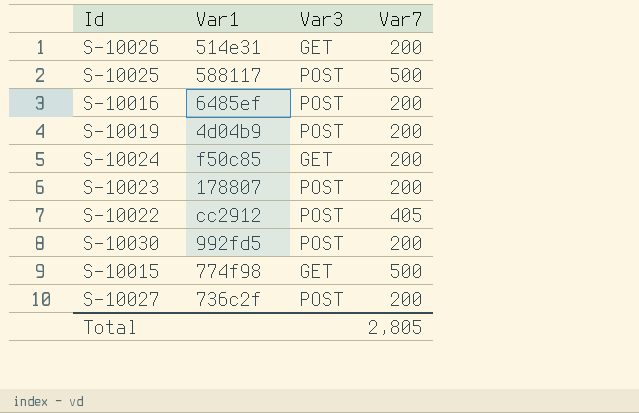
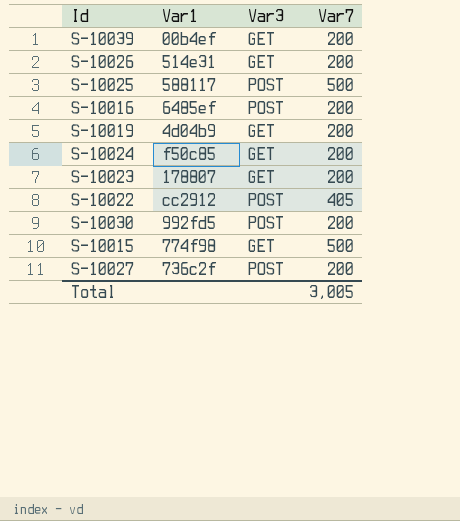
row S-10039: none -> 00b4ef | GET | 200
S-10019 | Var3: POST -> GET
S-10023 | Var3: POST -> GET
Total | Var7: 2,805 -> 3,005

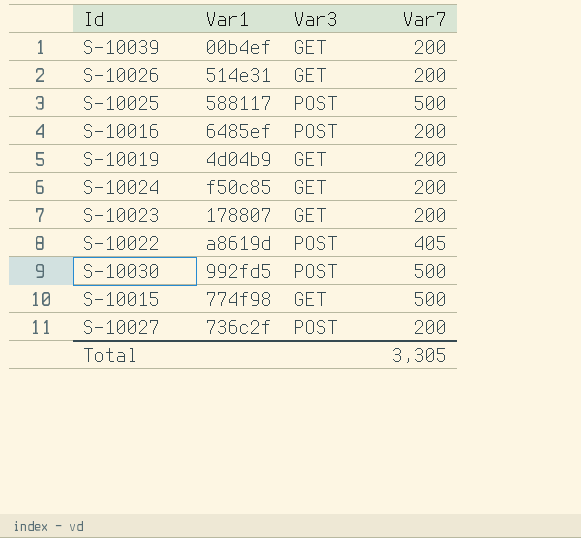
S-10022 | Var1: cc2912 -> a8619d
S-10030 | Var7: 200 -> 500
Total | Var7: 3,005 -> 3,305

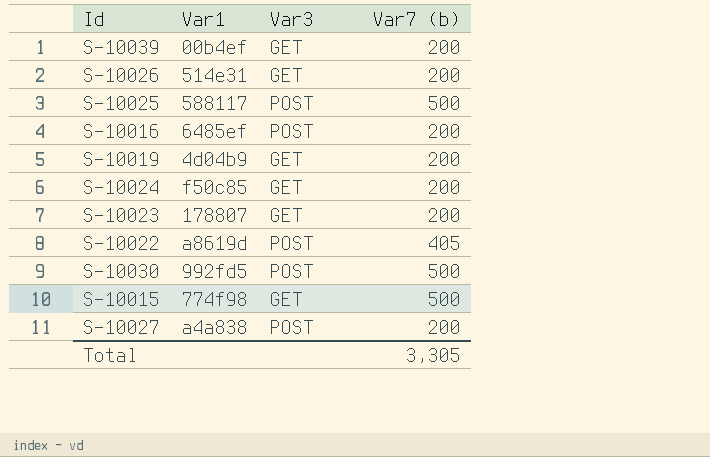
column name: Var7 -> Var7 (b)
S-10027 | Var1: 736c2f -> a4a838

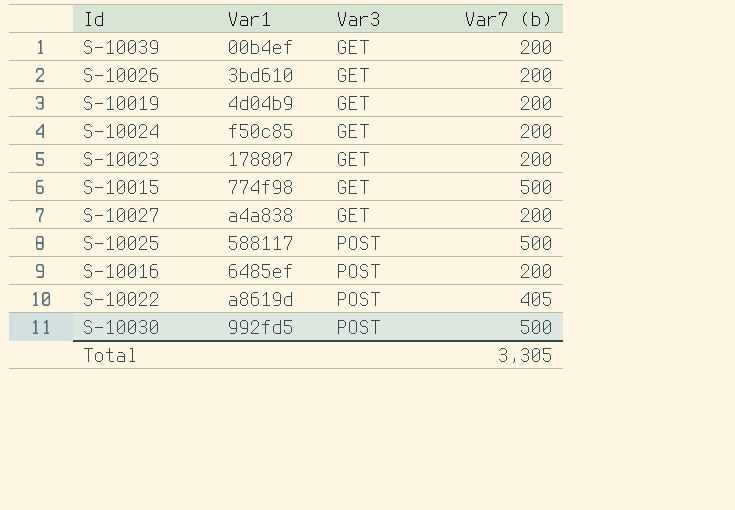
row order: none -> Var3 ascending
S-10026 | Var1: 514e31 -> 3bd610
S-10027 | Var3: POST -> GET

